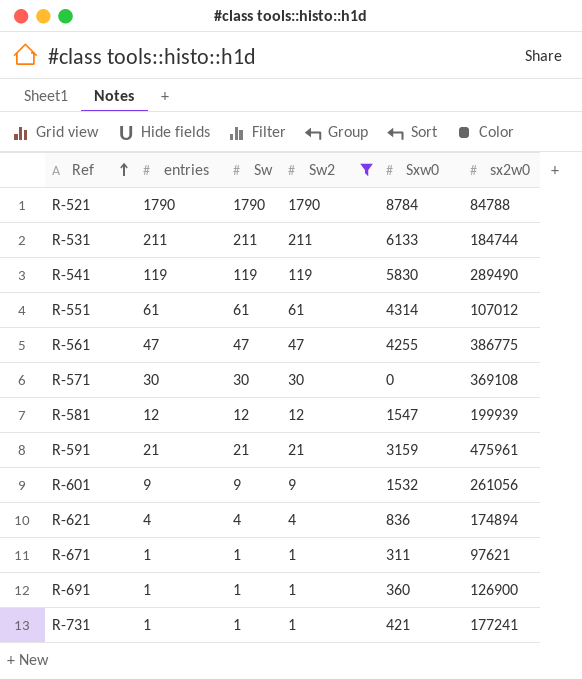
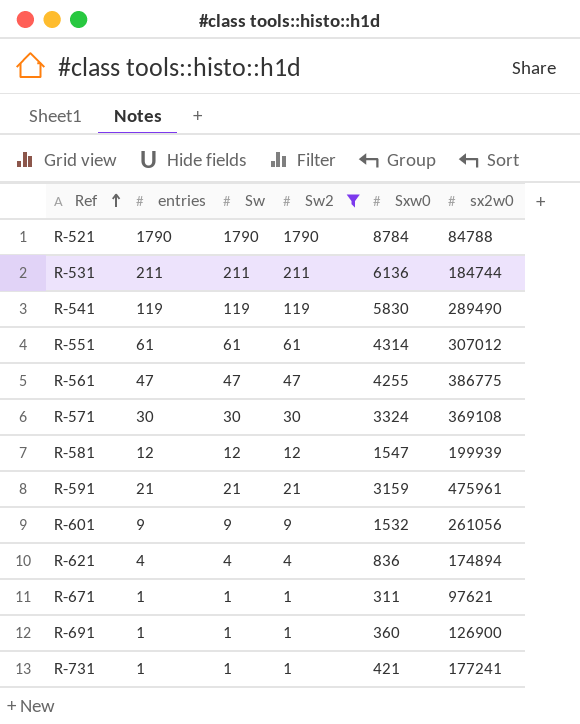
R-531 | Sxw0: 6133 -> 6136
R-551 | sx2w0: 107012 -> 307012
R-571 | Sxw0: 0 -> 3324

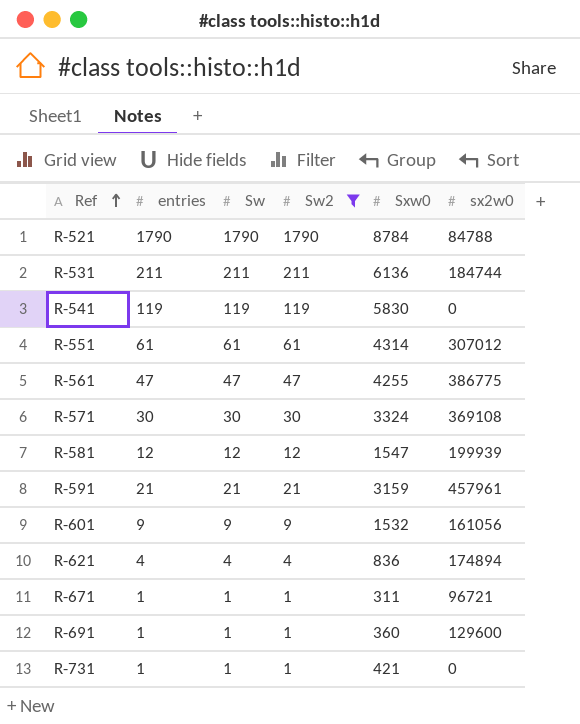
R-541 | sx2w0: 289490 -> 0
R-591 | sx2w0: 475961 -> 457961
R-601 | sx2w0: 261056 -> 161056
R-671 | sx2w0: 97621 -> 96721
R-691 | sx2w0: 126900 -> 129600
R-731 | sx2w0: 177241 -> 0

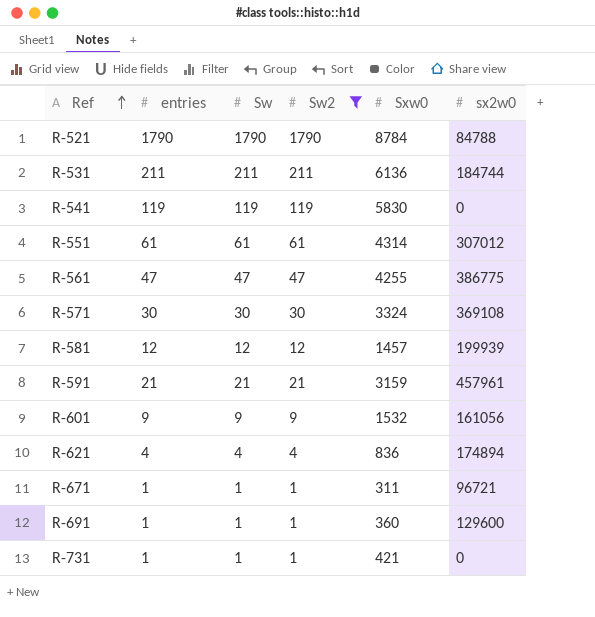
R-581 | Sxw0: 1547 -> 1457

